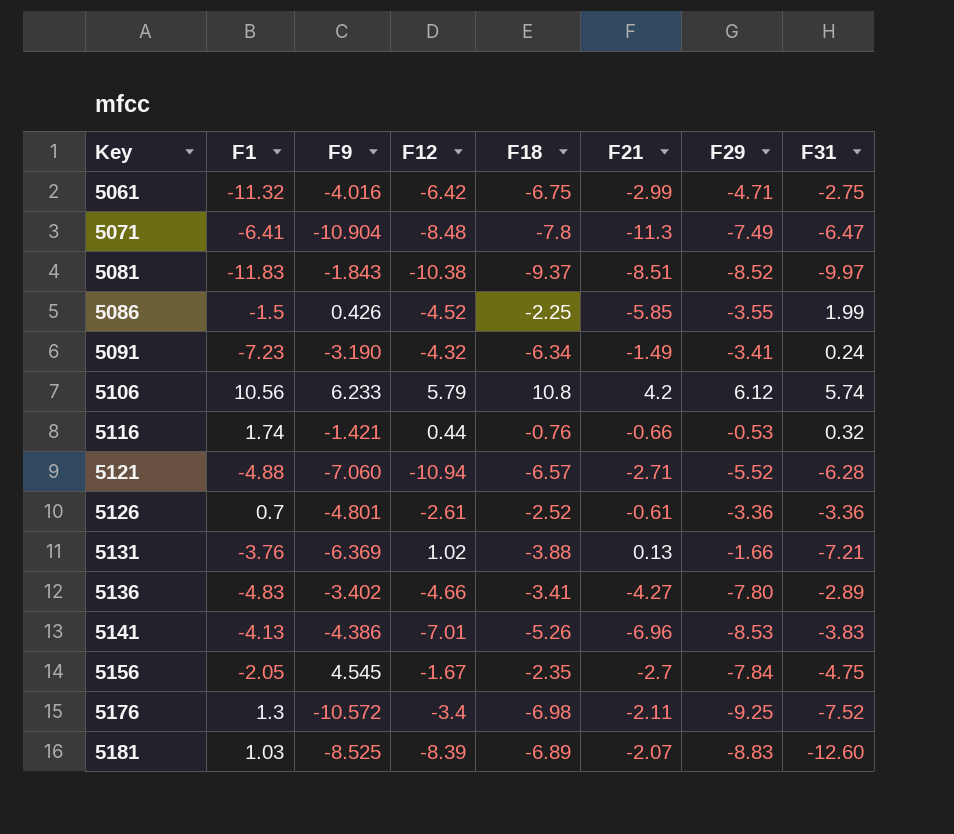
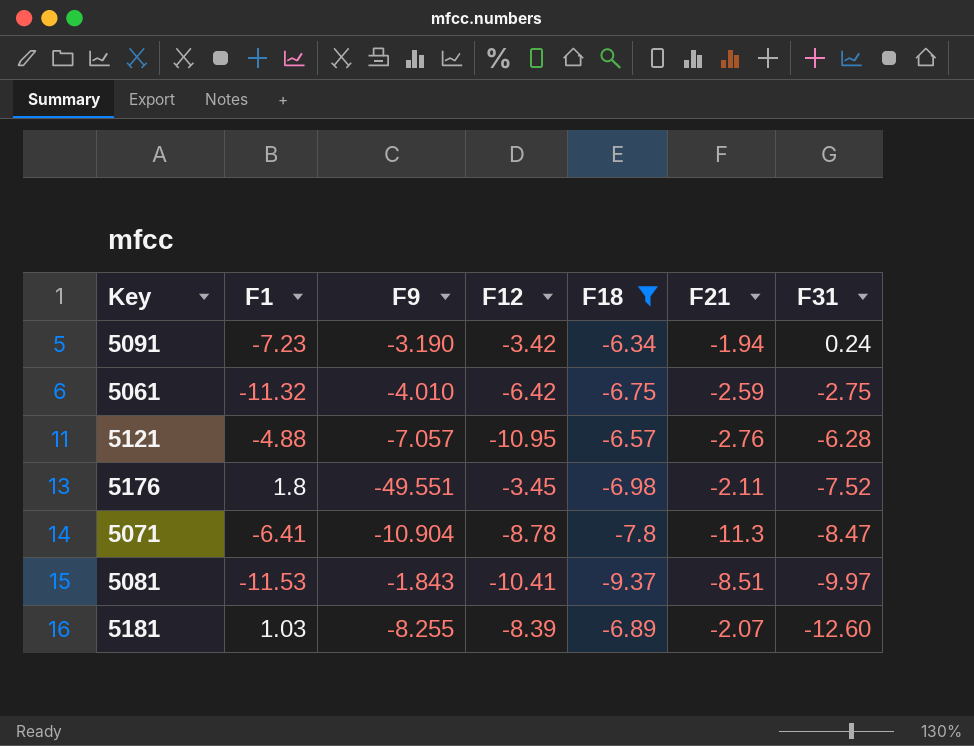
filter: none -> F18 <= -6.34
row order: Key ascending -> F31 descending
column F29 | position: 7 -> none
5091 | F12: -4.32 -> -3.42
5091 | F21: -1.49 -> -1.94
5061 | F9: -4.016 -> -4.010
5061 | F21: -2.99 -> -2.59
5121 | F9: -7.060 -> -7.057
5121 | F12: -10.94 -> -10.95
5121 | F21: -2.71 -> -2.76
5176 | F1: 1.3 -> 1.8
5176 | F9: -10.572 -> -49.551
5176 | F12: -3.4 -> -3.45
5071 | F12: -8.48 -> -8.78
5071 | F31: -6.47 -> -8.47
5081 | F1: -11.83 -> -11.53
5081 | F12: -10.38 -> -10.41
5181 | F9: -8.525 -> -8.255

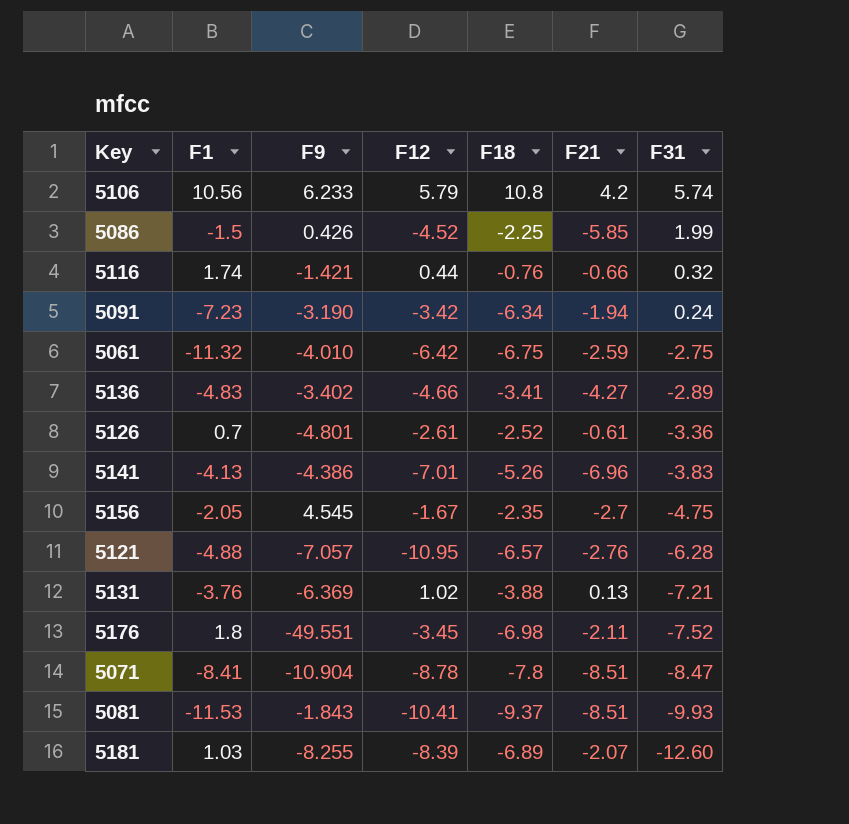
filter: F18 <= -6.34 -> none
5071 | F1: -6.41 -> -8.41
5071 | F21: -11.3 -> -8.51
5081 | F31: -9.97 -> -9.93

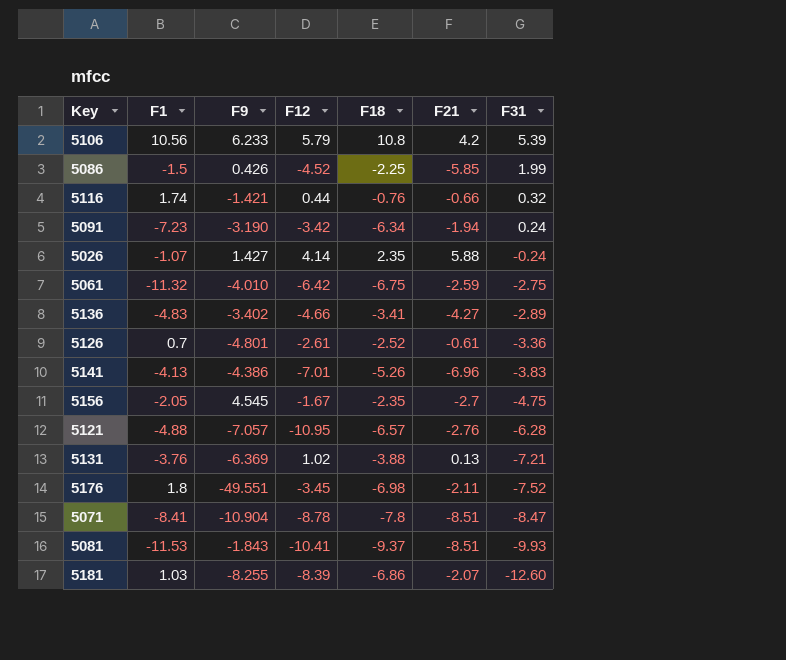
5106 | F31: 5.74 -> 5.39
row 5026: none -> -1.07 | 1.427 | 4.14 | 2.35 | 5.88 | -0.24
5181 | F18: -6.89 -> -6.86

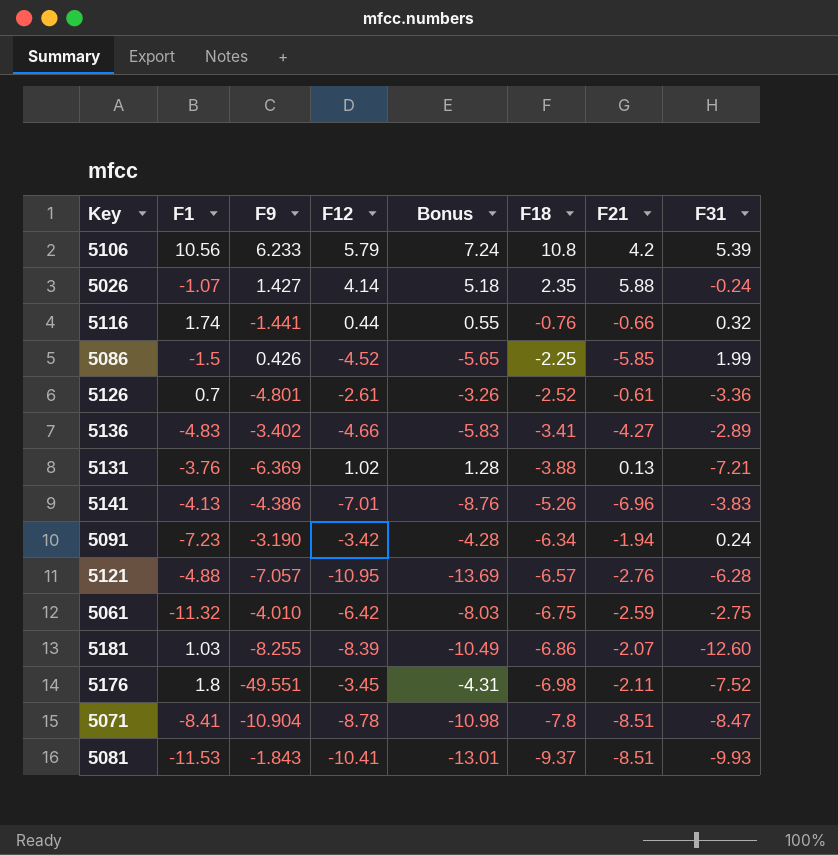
row order: F31 descending -> F18 descending
column Bonus | formula: none -> [F12] * 1.25
row 5156: -2.05 | 4.545 | -1.67 | -2.35 | -2.7 | -4.75 -> none
5116 | F9: -1.421 -> -1.441

